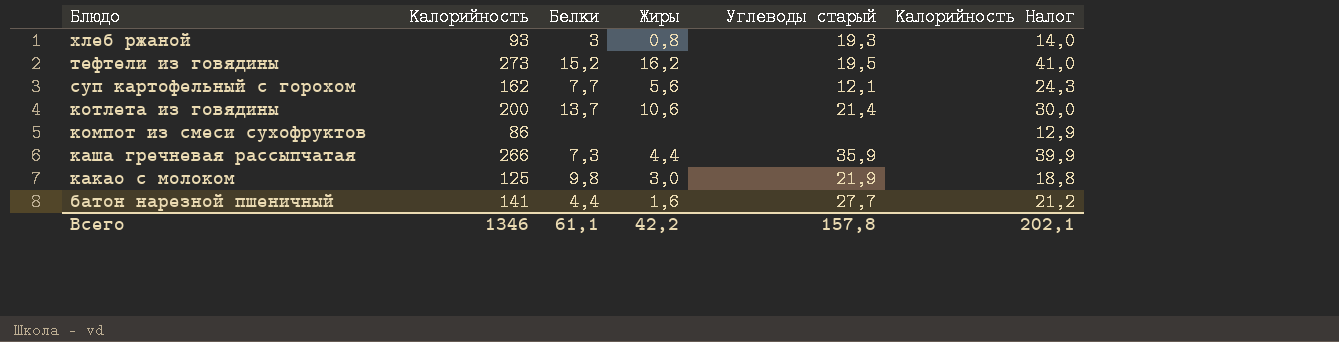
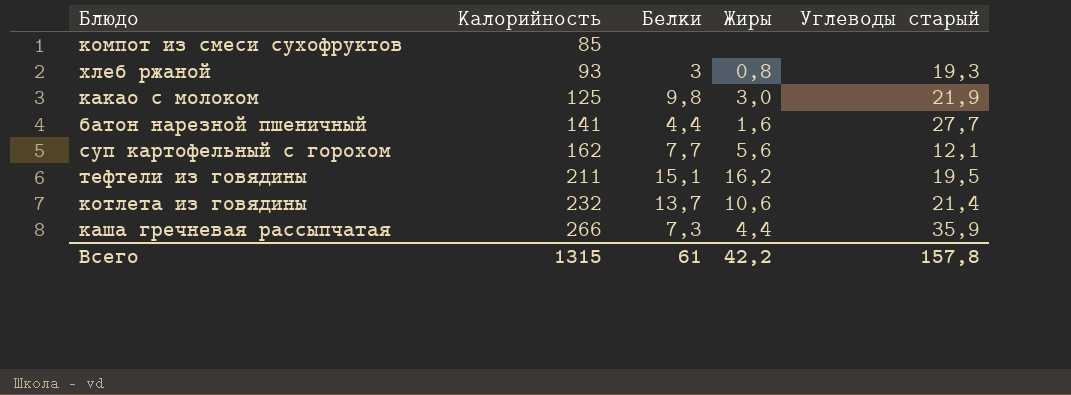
row order: Блюдо descending -> Калорийность ascending
column Калорийность Налог | formula: [Калорийность] * 0,15 -> none
компот из смеси сухофруктов | Калорийность: 86 -> 85
тефтели из говядины | Калорийность: 273 -> 211
тефтели из говядины | Белки: 15,2 -> 15,1
котлета из говядины | Калорийность: 200 -> 232
Всего | Калорийность: 1346 -> 1315
Всего | Белки: 61,1 -> 61

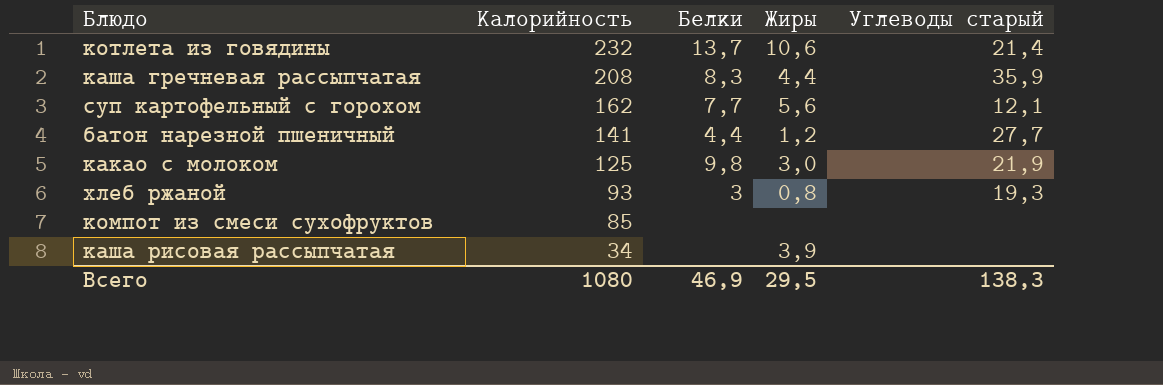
row order: Калорийность ascending -> Калорийность descending
row тефтели из говядины: 211 | 15,1 | 16,2 | 19,5 -> none
каша гречневая рассыпчатая | Калорийность: 266 -> 208
каша гречневая рассыпчатая | Белки: 7,3 -> 8,3
батон нарезной пшеничный | Жиры: 1,6 -> 1,2
row каша рисовая рассыпчатая: none -> 34 | none | 3,9 | none
Всего | Калорийность: 1315 -> 1080
Всего | Белки: 61 -> 46,9
Всего | Жиры: 42,2 -> 29,5
Всего | Углеводы старый: 157,8 -> 138,3

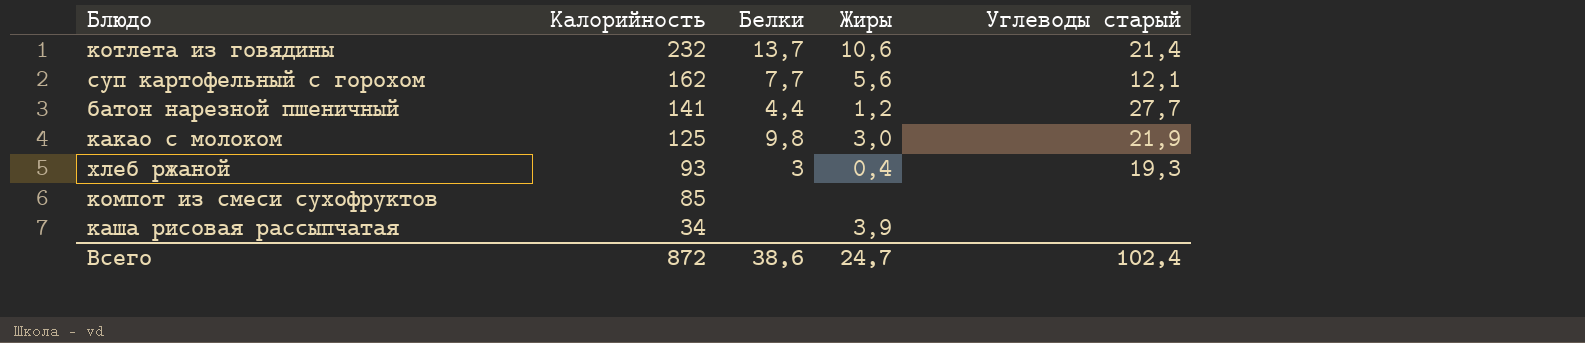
row каша гречневая рассыпчатая: 208 | 8,3 | 4,4 | 35,9 -> none
хлеб ржаной | Жиры: 0,8 -> 0,4
Всего | Калорийность: 1080 -> 872
Всего | Белки: 46,9 -> 38,6
Всего | Жиры: 29,5 -> 24,7
Всего | Углеводы старый: 138,3 -> 102,4

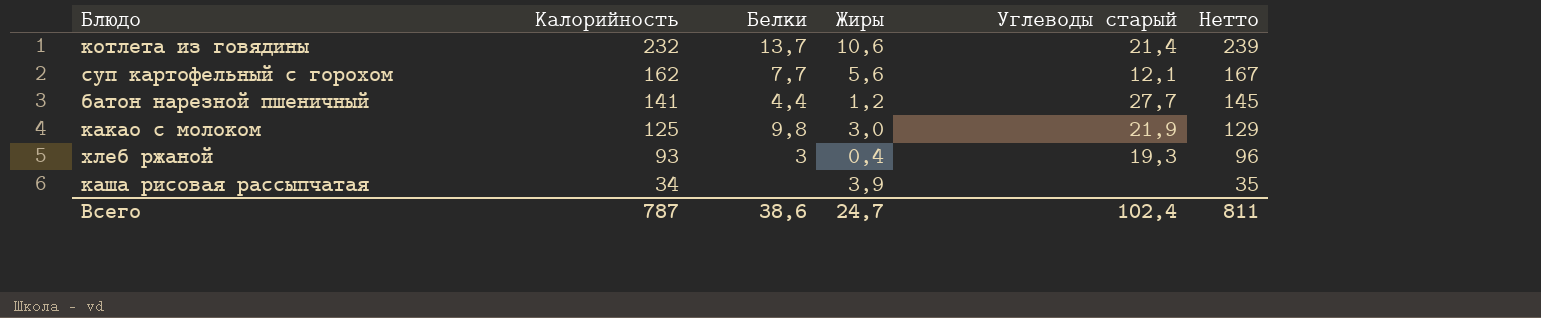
column Нетто | formula: none -> [Калорийность] * 1,03
row компот из смеси сухофруктов: 85 | none | none | none -> none
Всего | Калорийность: 872 -> 787

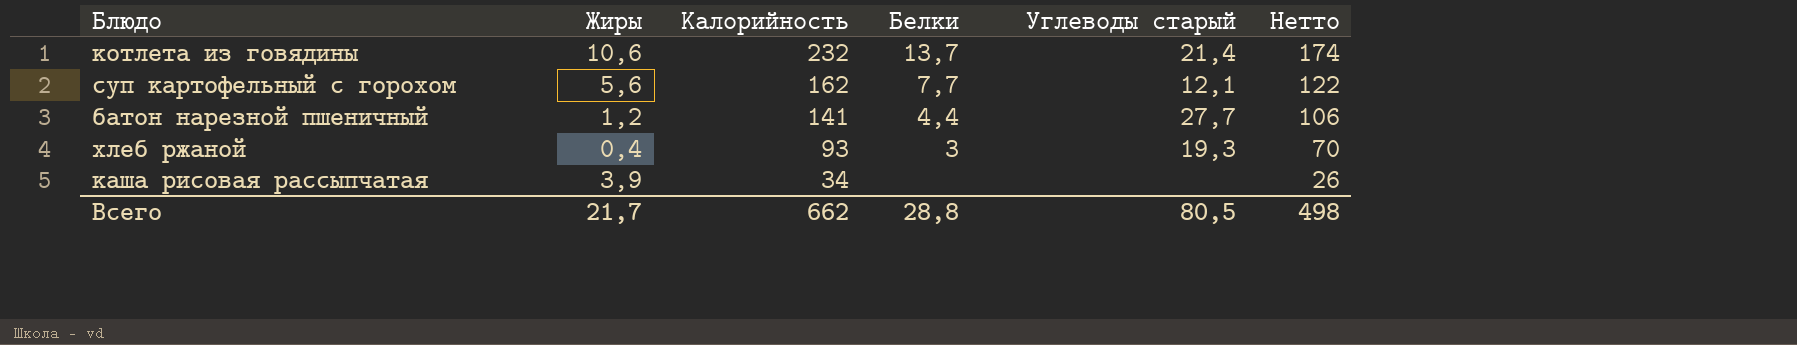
column Жиры | position: 4 -> 2
column Нетто | formula: [Калорийность] * 1,03 -> [Калорийность] * 0,75
row какао с молоком: 125 | 9,8 | 3,0 | 21,9 | 129 -> none
Всего | Жиры: 24,7 -> 21,7
Всего | Калорийность: 787 -> 662
Всего | Белки: 38,6 -> 28,8
Всего | Углеводы старый: 102,4 -> 80,5
Всего | Нетто: 811 -> 498

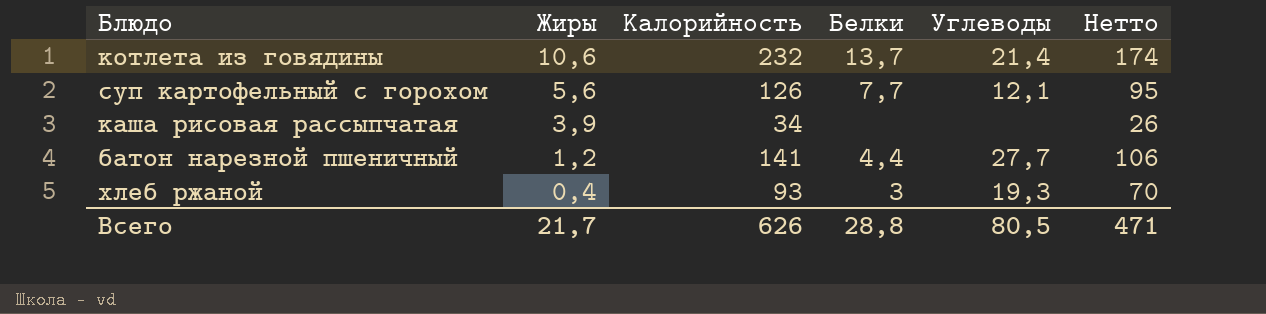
row order: Калорийность descending -> Жиры descending
column name: Углеводы старый -> Углеводы
суп картофельный с горохом | Калорийность: 162 -> 126
суп картофельный с горохом | Нетто: 122 -> 95
Всего | Калорийность: 662 -> 626
Всего | Нетто: 498 -> 471

